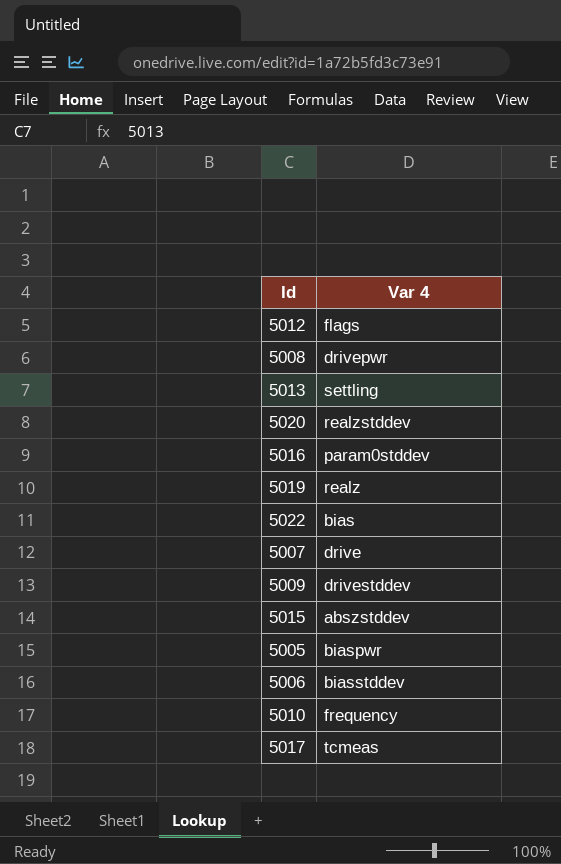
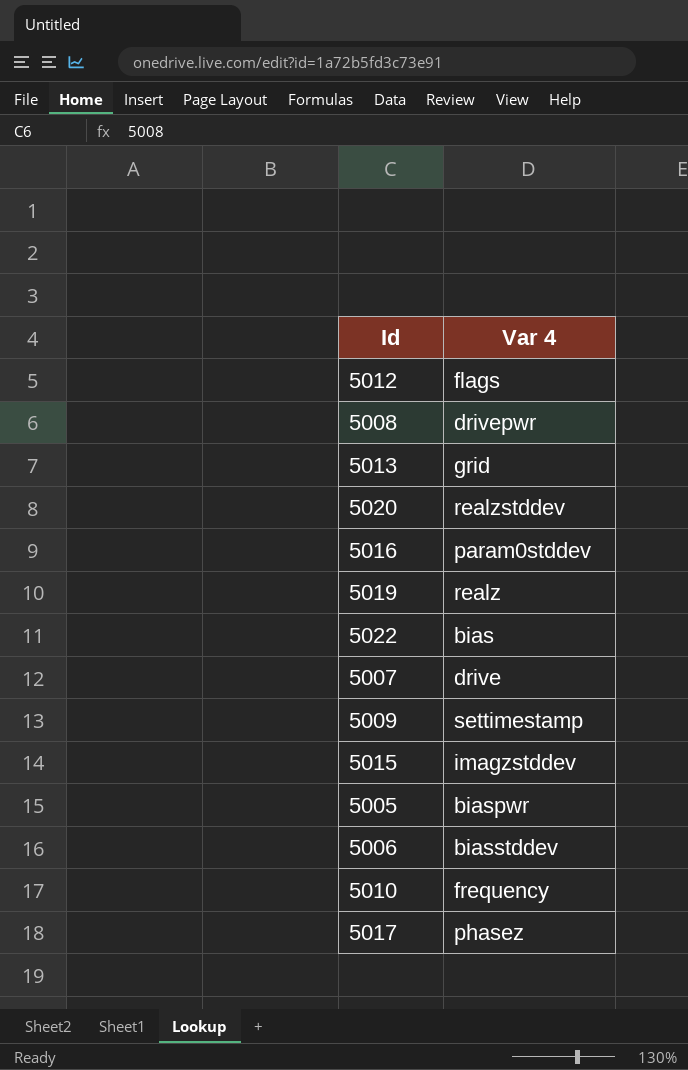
5013 | Var 4: settling -> grid
5009 | Var 4: drivestddev -> settimestamp
5015 | Var 4: abszstddev -> imagzstddev
5017 | Var 4: tcmeas -> phasez

